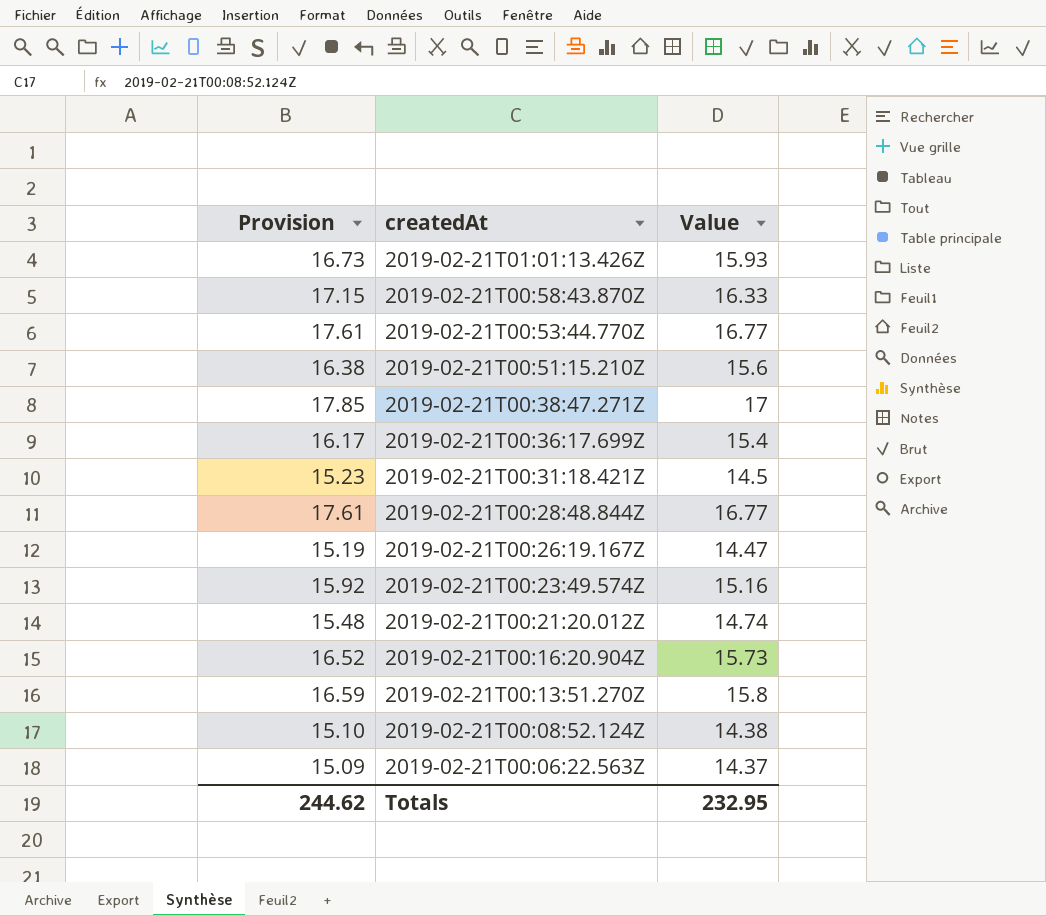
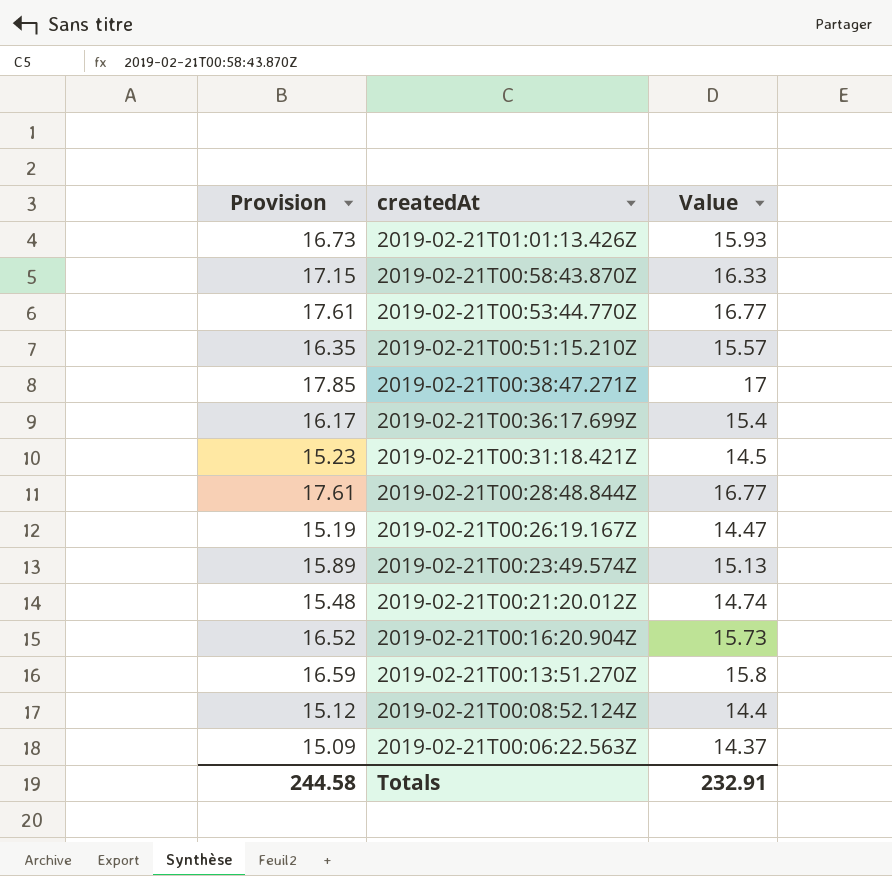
2019-02-21T00:51:15.210Z | Provision: 16.38 -> 16.35
2019-02-21T00:51:15.210Z | Value: 15.6 -> 15.57
2019-02-21T00:23:49.574Z | Provision: 15.92 -> 15.89
2019-02-21T00:23:49.574Z | Value: 15.16 -> 15.13
2019-02-21T00:08:52.124Z | Provision: 15.10 -> 15.12
2019-02-21T00:08:52.124Z | Value: 14.38 -> 14.4
Totals | Provision: 244.62 -> 244.58
Totals | Value: 232.95 -> 232.91

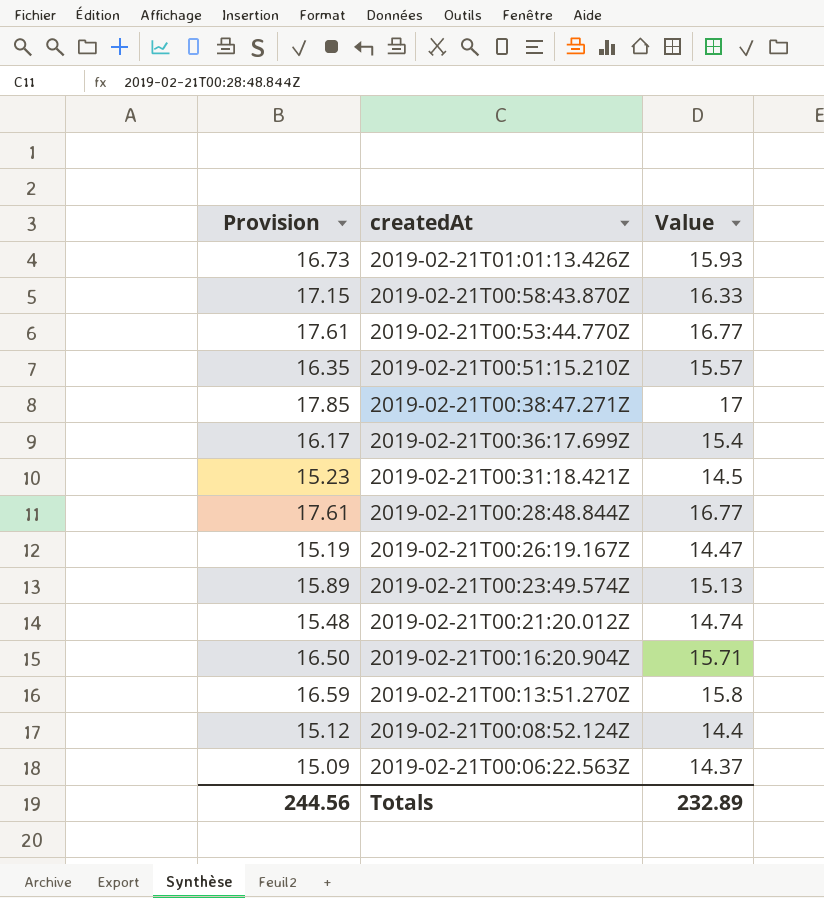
2019-02-21T00:16:20.904Z | Provision: 16.52 -> 16.50
2019-02-21T00:16:20.904Z | Value: 15.73 -> 15.71
Totals | Provision: 244.58 -> 244.56
Totals | Value: 232.91 -> 232.89

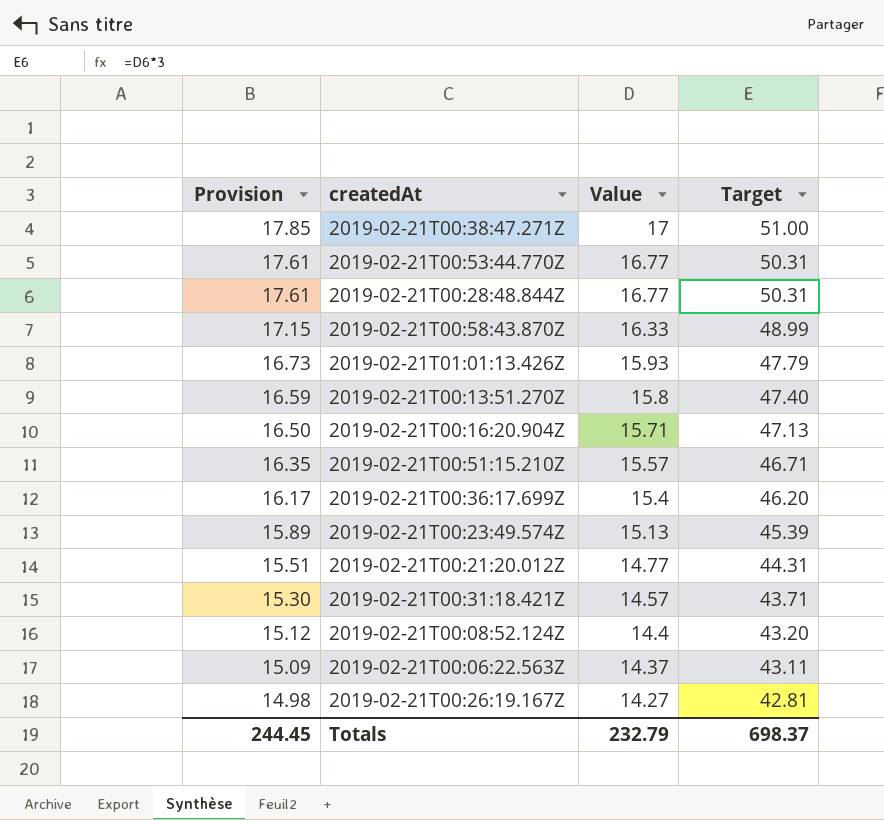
row order: createdAt descending -> Provision descending
column Target | formula: none -> [Value] * 3
2019-02-21T00:21:20.012Z | Provision: 15.48 -> 15.51
2019-02-21T00:21:20.012Z | Value: 14.74 -> 14.77
2019-02-21T00:31:18.421Z | Provision: 15.23 -> 15.30
2019-02-21T00:31:18.421Z | Value: 14.5 -> 14.57
2019-02-21T00:26:19.167Z | Provision: 15.19 -> 14.98
2019-02-21T00:26:19.167Z | Value: 14.47 -> 14.27
Totals | Provision: 244.56 -> 244.45
Totals | Value: 232.89 -> 232.79

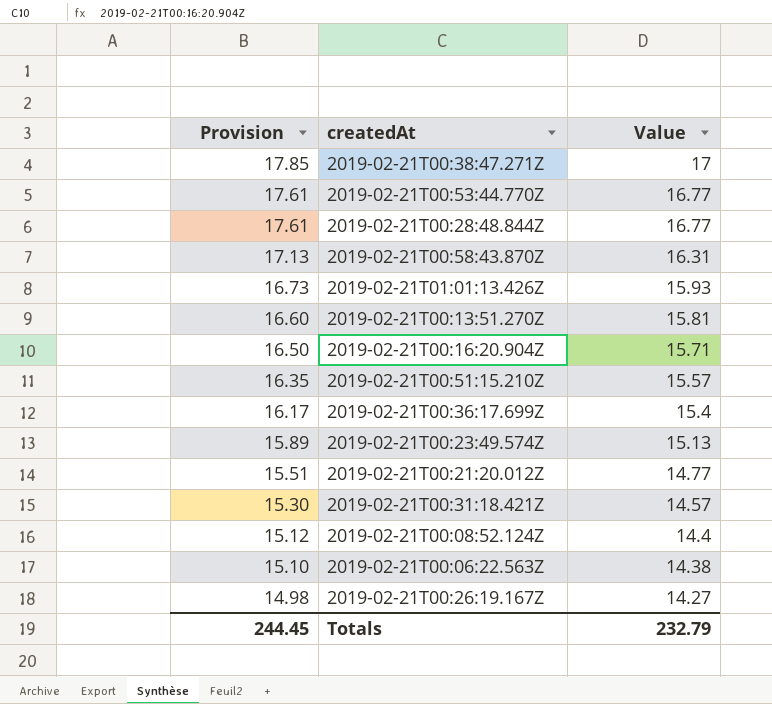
column Target | formula: [Value] * 3 -> none
2019-02-21T00:58:43.870Z | Provision: 17.15 -> 17.13
2019-02-21T00:58:43.870Z | Value: 16.33 -> 16.31
2019-02-21T00:13:51.270Z | Provision: 16.59 -> 16.60
2019-02-21T00:13:51.270Z | Value: 15.8 -> 15.81
2019-02-21T00:06:22.563Z | Provision: 15.09 -> 15.10
2019-02-21T00:06:22.563Z | Value: 14.37 -> 14.38

